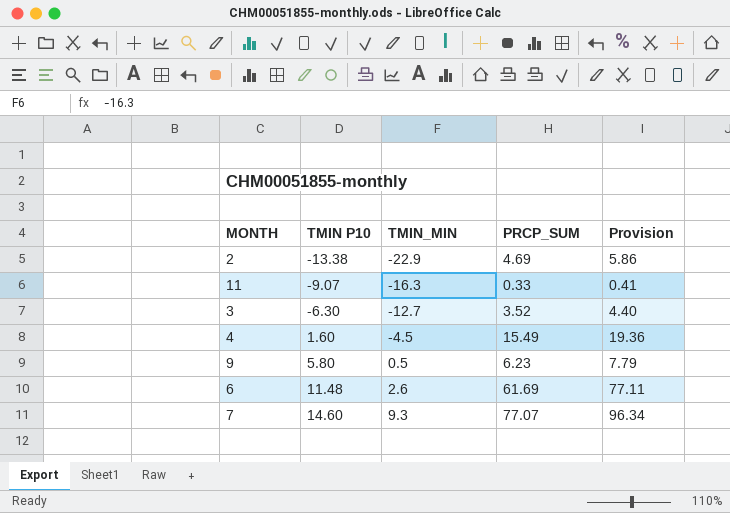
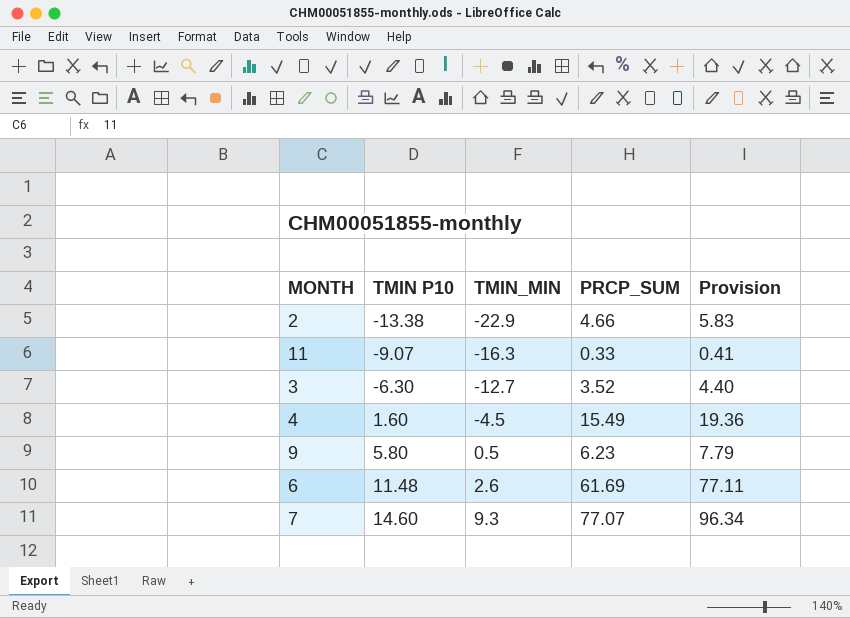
2 | PRCP_SUM: 4.69 -> 4.66
2 | Provision: 5.86 -> 5.83

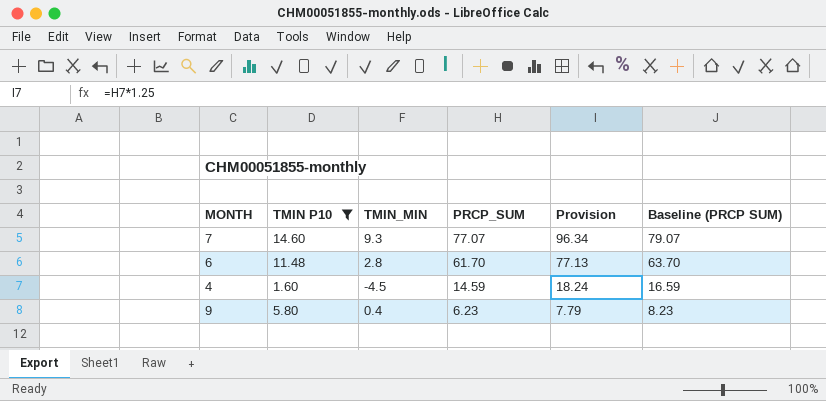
filter: none -> TMIN P10 >= 1.60
row order: TMIN P10 ascending -> PRCP_SUM descending
column Baseline (PRCP SUM) | formula: none -> [PRCP_SUM] + 2
6 | TMIN_MIN: 2.6 -> 2.8
6 | PRCP_SUM: 61.69 -> 61.70
6 | Provision: 77.11 -> 77.13
4 | PRCP_SUM: 15.49 -> 14.59
4 | Provision: 19.36 -> 18.24
9 | TMIN_MIN: 0.5 -> 0.4

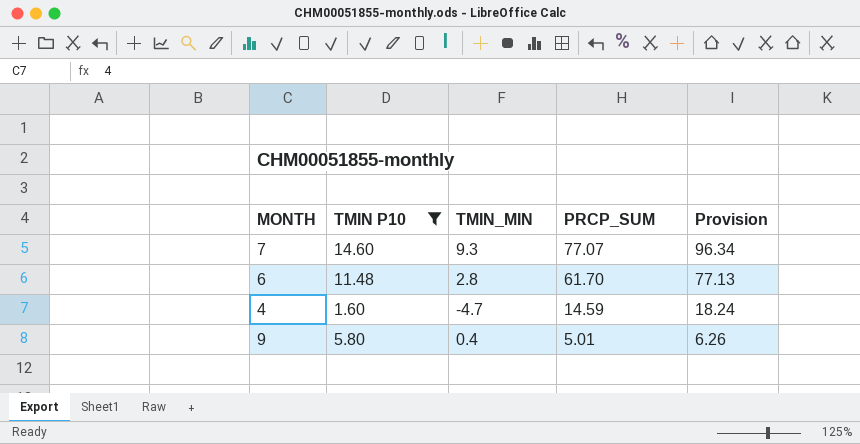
column Baseline (PRCP SUM) | formula: [PRCP_SUM] + 2 -> none
4 | TMIN_MIN: -4.5 -> -4.7
9 | PRCP_SUM: 6.23 -> 5.01
9 | Provision: 7.79 -> 6.26

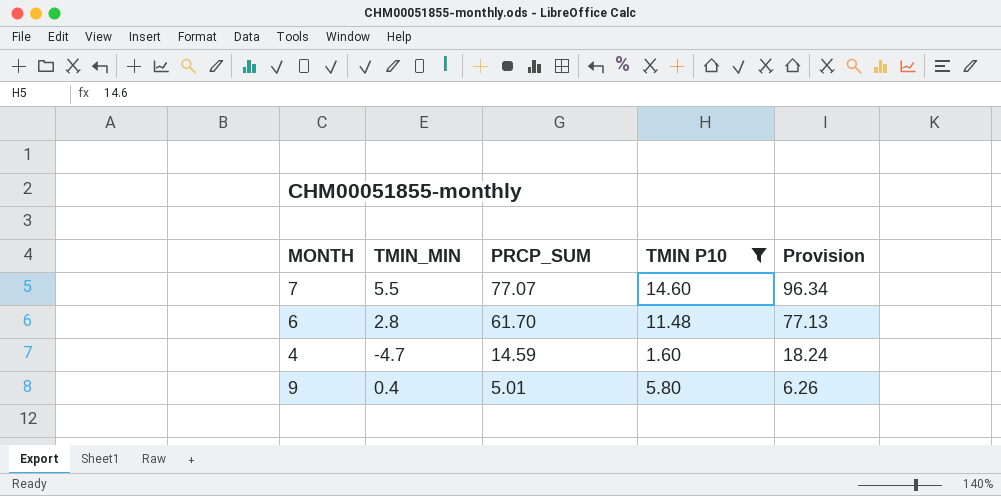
column TMIN P10 | position: 2 -> 4
7 | TMIN_MIN: 9.3 -> 5.5

